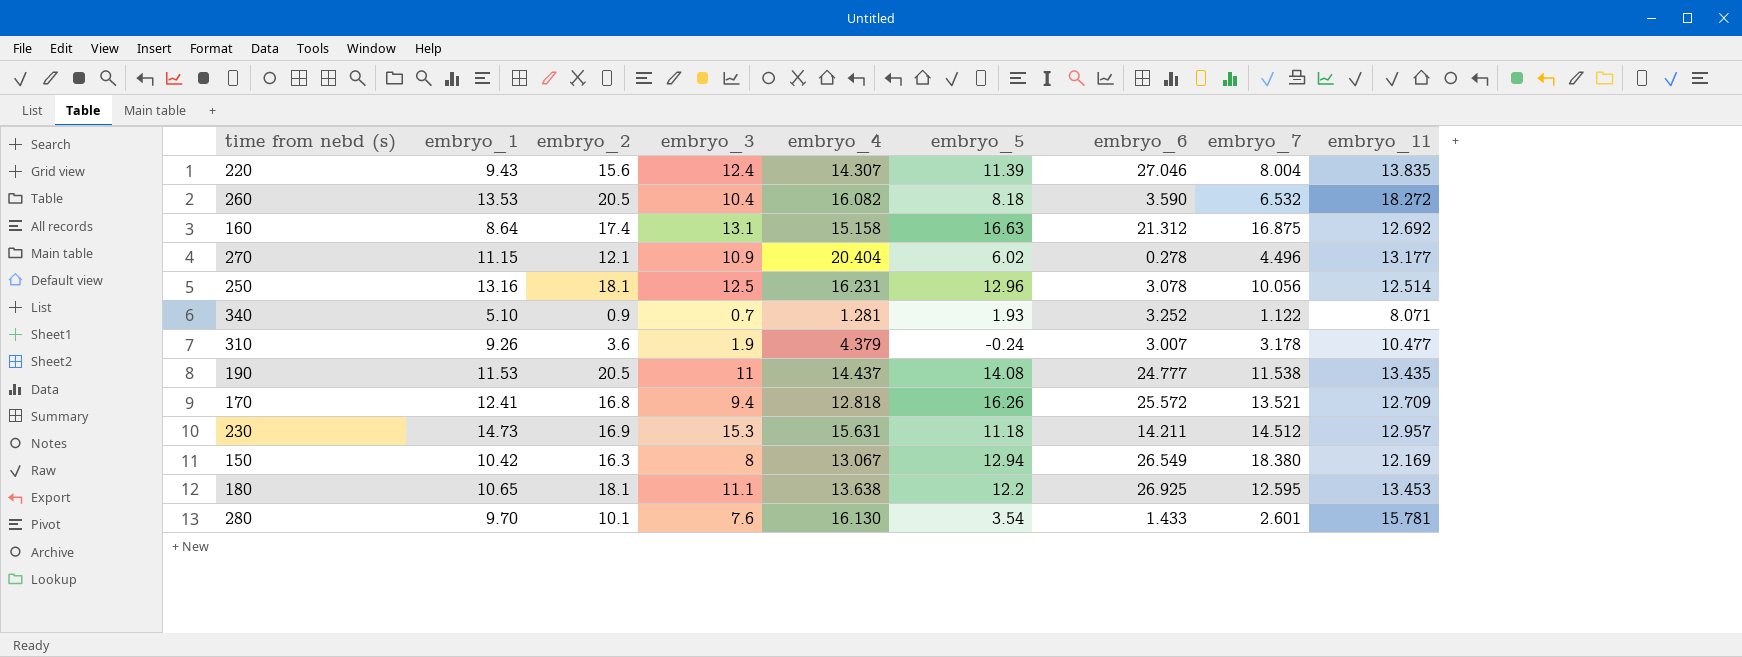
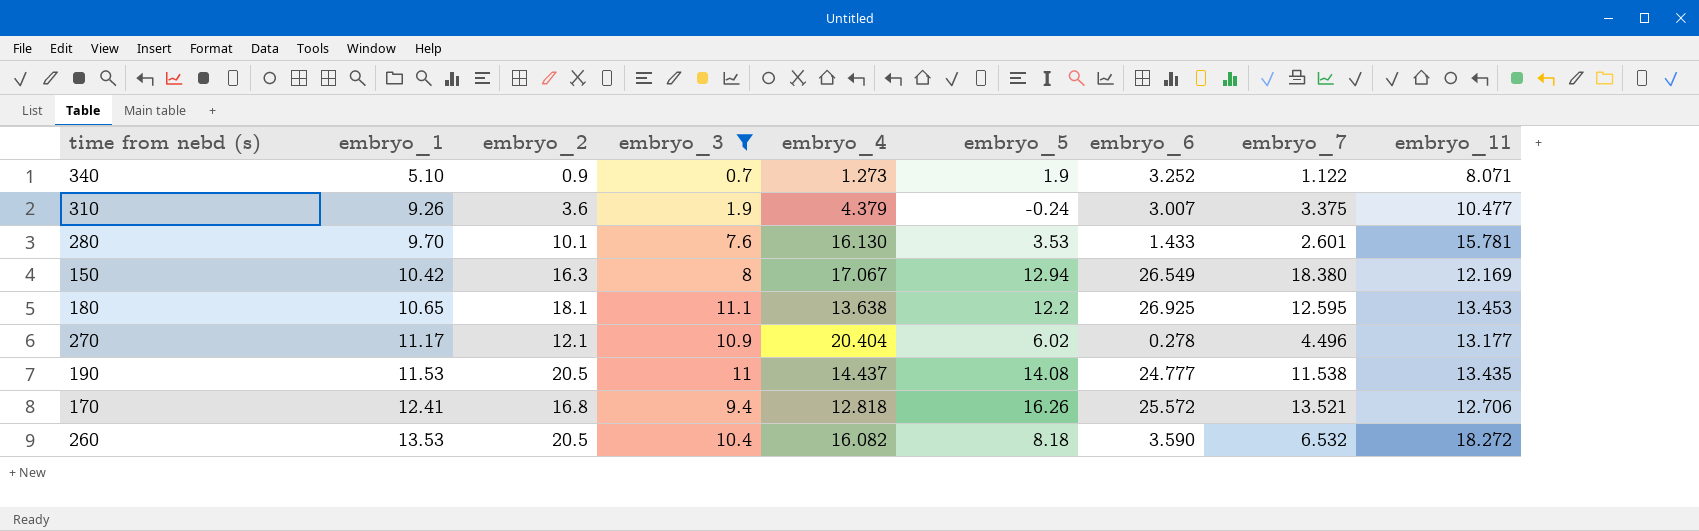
filter: none -> embryo_3 <= 11.1
row order: none -> embryo_1 ascending
340 | embryo_4: 1.281 -> 1.273
340 | embryo_5: 1.93 -> 1.9
310 | embryo_7: 3.178 -> 3.375
280 | embryo_5: 3.54 -> 3.53
150 | embryo_4: 13.067 -> 17.067
270 | embryo_1: 11.15 -> 11.17
170 | embryo_11: 12.709 -> 12.706

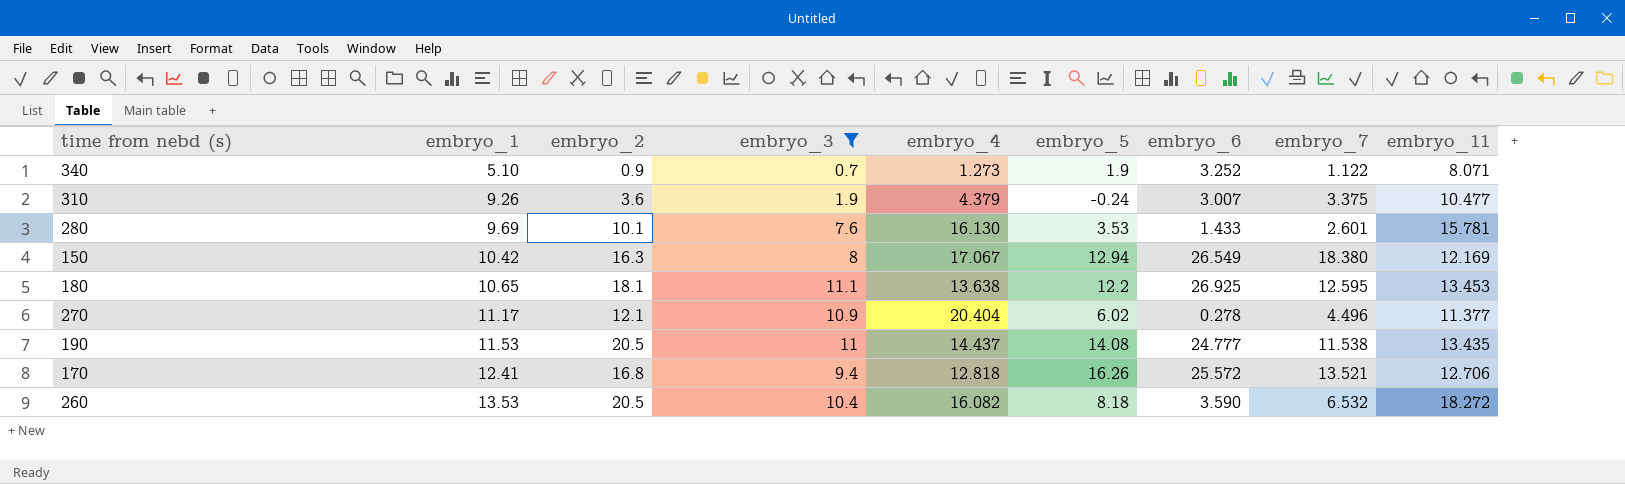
280 | embryo_1: 9.70 -> 9.69
270 | embryo_11: 13.177 -> 11.377

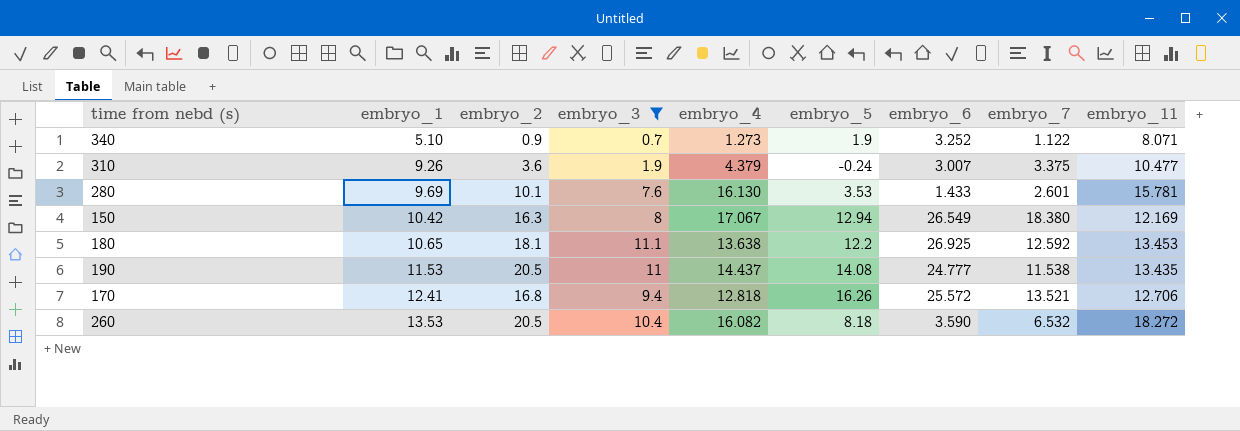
row 270: 11.17 | 12.1 | 10.9 | 20.404 | 6.02 | 0.278 | 4.496 | 11.377 -> none
180 | embryo_7: 12.595 -> 12.592

